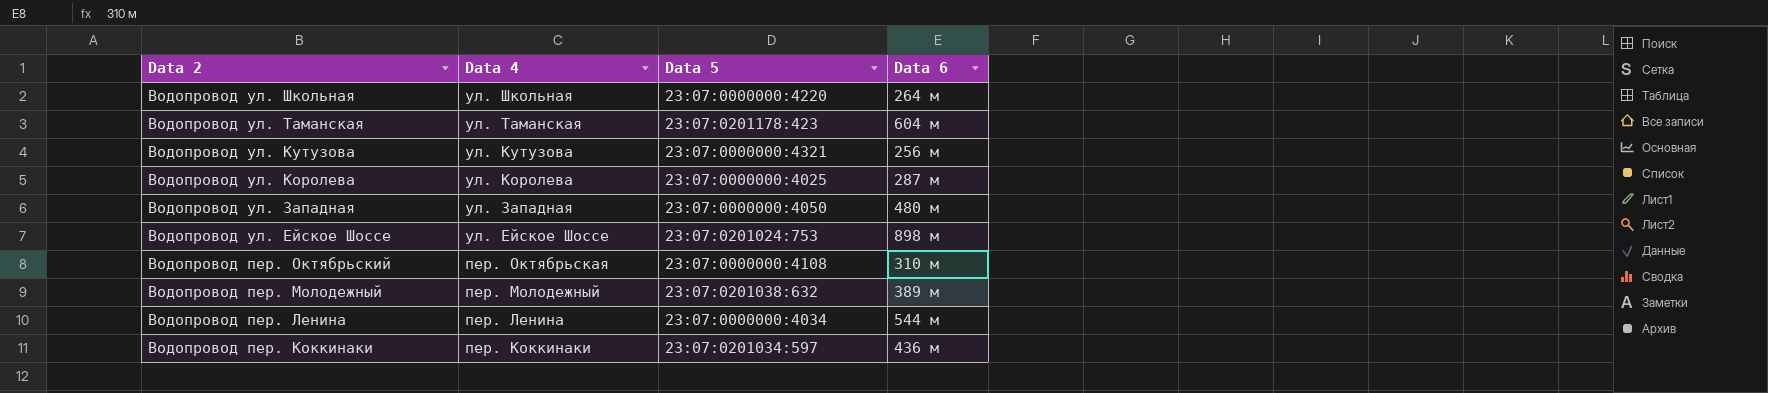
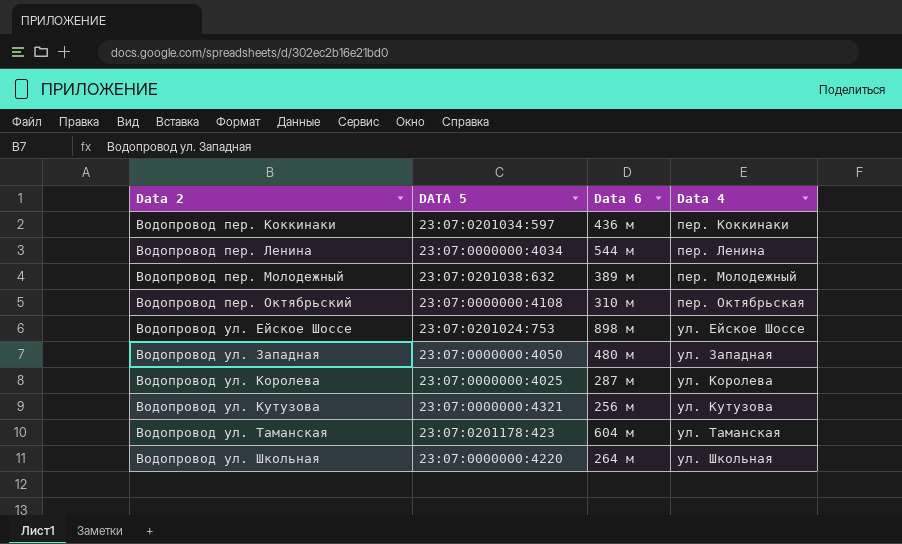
row order: Data 2 descending -> Data 2 ascending
column name: Data 5 -> DATA 5
column Data 4 | position: 2 -> 4

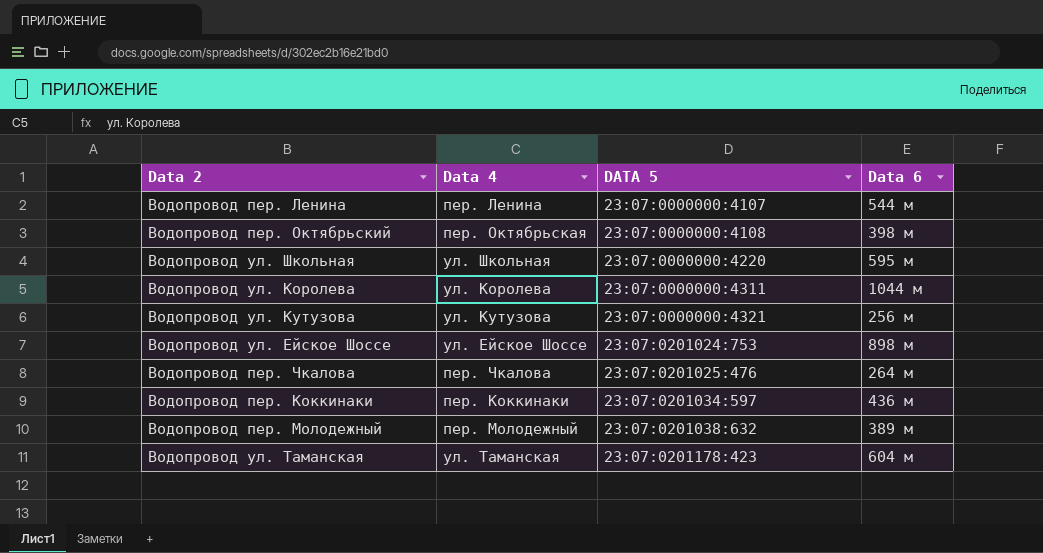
row order: Data 2 ascending -> DATA 5 ascending
column Data 4 | position: 4 -> 2
row Водопровод ул. Западная: 23:07:0000000:4050 | 480 м | ул. Западная -> none
Водопровод пер. Ленина | DATA 5: 23:07:0000000:4034 -> 23:07:0000000:4107
Водопровод пер. Октябрьский | Data 6: 310 м -> 398 м
Водопровод ул. Школьная | Data 6: 264 м -> 595 м
Водопровод ул. Королева | DATA 5: 23:07:0000000:4025 -> 23:07:0000000:4311
Водопровод ул. Королева | Data 6: 287 м -> 1044 м
row Водопровод пер. Чкалова: none -> пер. Чкалова | 23:07:0201025:476 | 264 м

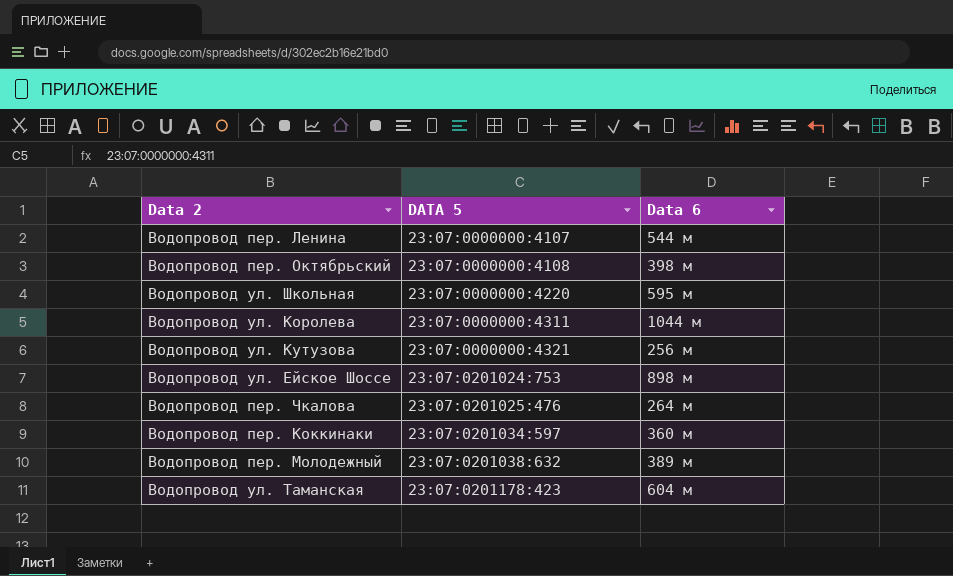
column Data 4 | position: 2 -> none
Водопровод пер. Коккинаки | Data 6: 436 м -> 360 м

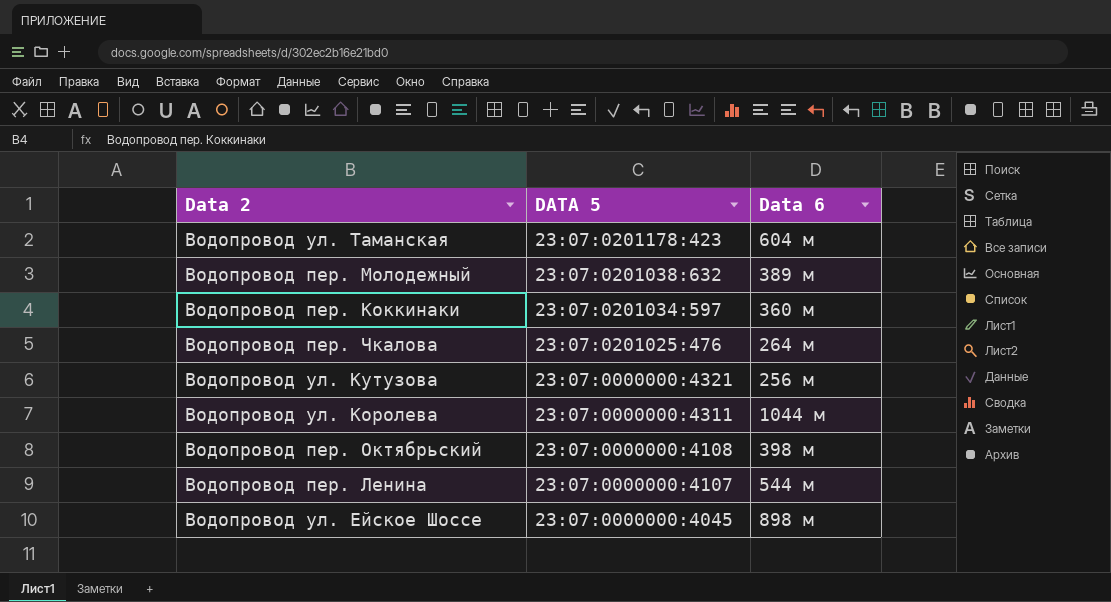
row order: DATA 5 ascending -> DATA 5 descending
row Водопровод ул. Школьная: 23:07:0000000:4220 | 595 м -> none
Водопровод ул. Ейское Шоссе | DATA 5: 23:07:0201024:753 -> 23:07:0000000:4045

